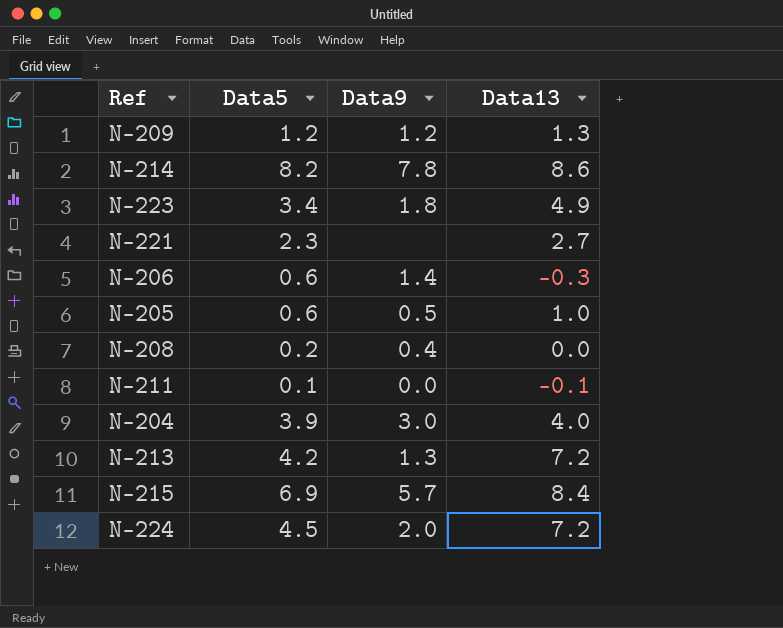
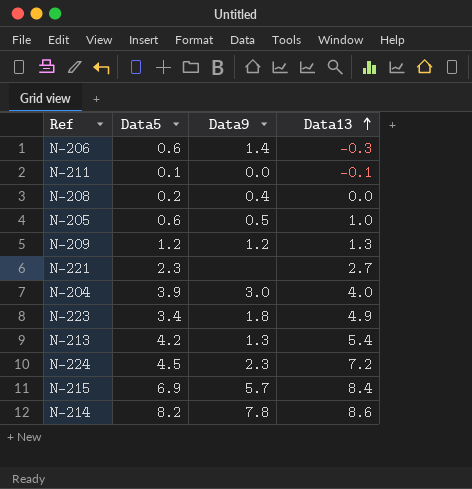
row order: none -> Data13 ascending
N-213 | Data13: 7.2 -> 5.4
N-224 | Data9: 2.0 -> 2.3

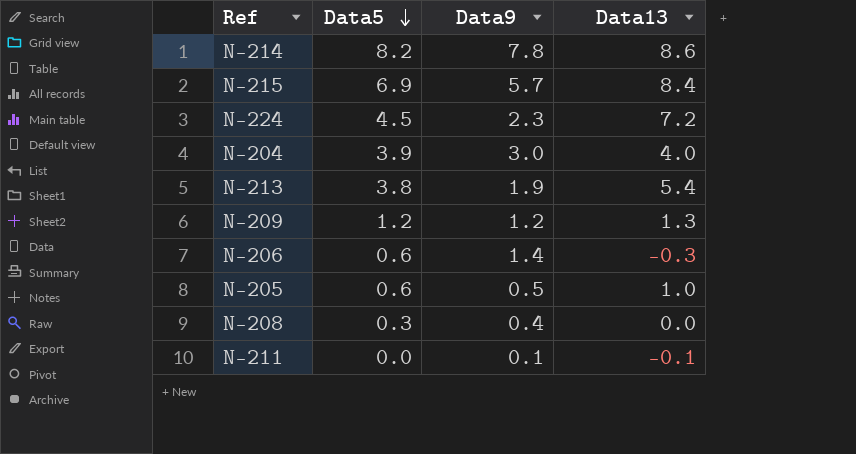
row order: Data13 ascending -> Data5 descending
row N-221: 2.3 | none | 2.7 -> none
row N-223: 3.4 | 1.8 | 4.9 -> none
N-213 | Data5: 4.2 -> 3.8
N-213 | Data9: 1.3 -> 1.9
N-208 | Data5: 0.2 -> 0.3
N-211 | Data5: 0.1 -> 0.0
N-211 | Data9: 0.0 -> 0.1

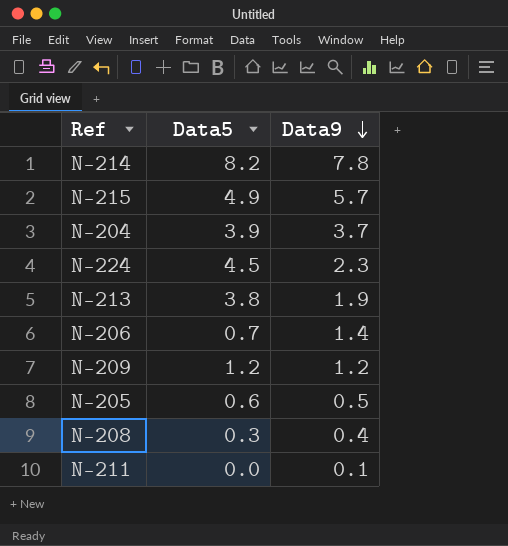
row order: Data5 descending -> Data9 descending
column Data13 | position: 4 -> none
N-215 | Data5: 6.9 -> 4.9
N-204 | Data9: 3.0 -> 3.7
N-206 | Data5: 0.6 -> 0.7

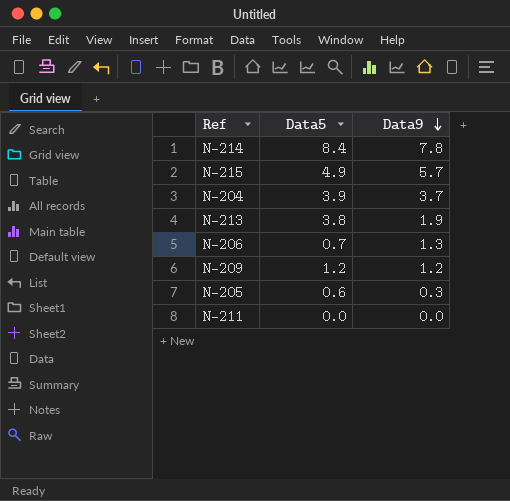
row N-224: 4.5 | 2.3 -> none
row N-208: 0.3 | 0.4 -> none
N-214 | Data5: 8.2 -> 8.4
N-206 | Data9: 1.4 -> 1.3
N-205 | Data9: 0.5 -> 0.3
N-211 | Data9: 0.1 -> 0.0

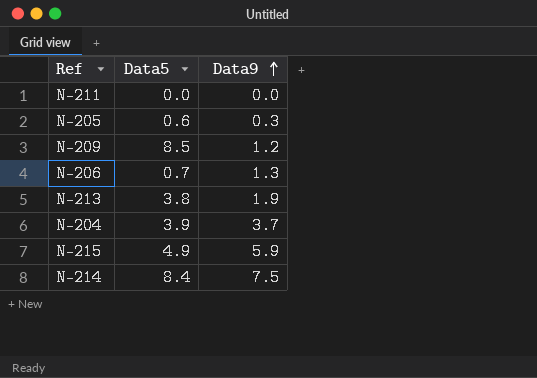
row order: Data9 descending -> Data9 ascending
N-209 | Data5: 1.2 -> 8.5
N-215 | Data9: 5.7 -> 5.9
N-214 | Data9: 7.8 -> 7.5

